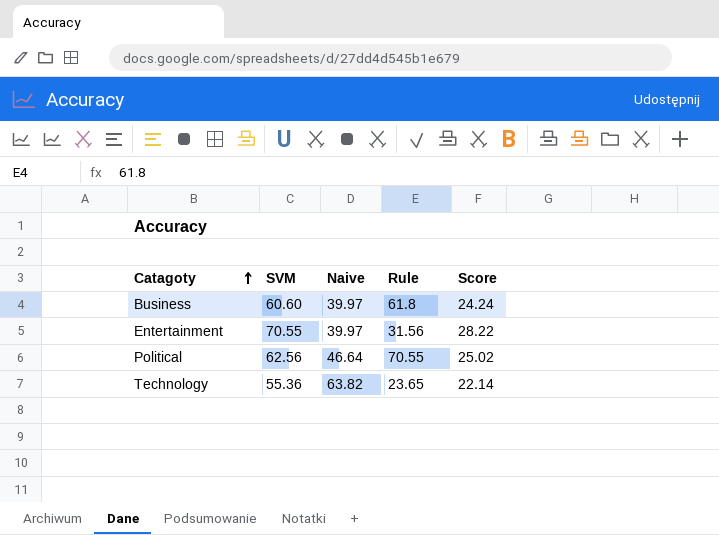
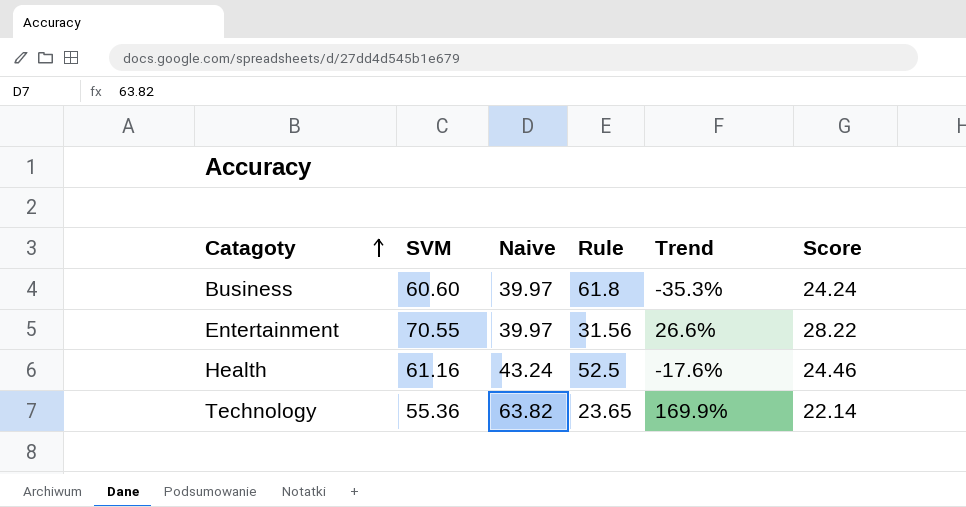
column Trend | formula: none -> ([Naive] - [Rule]) / [Rule]
row Political: 62.56 | 46.64 | 70.55 | 25.02 -> none
row Health: none -> 61.16 | 43.24 | 52.5 | -17.6% | 24.46

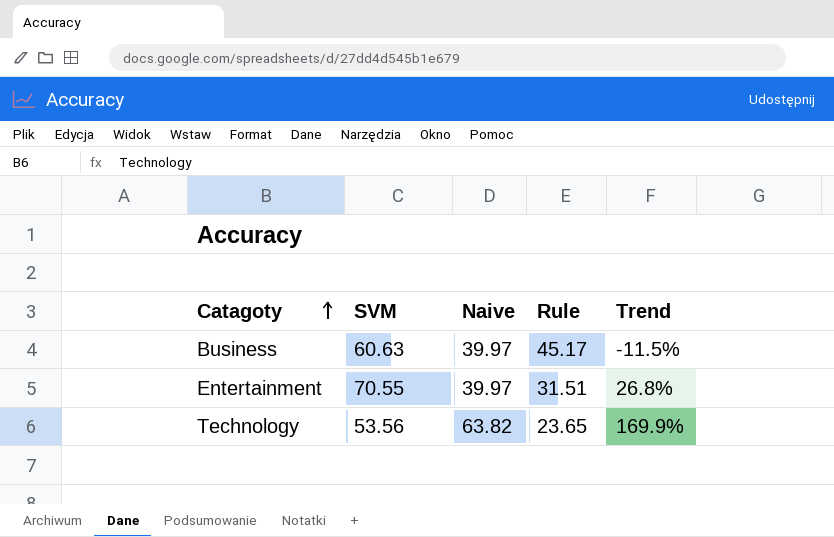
column Score | formula: [SVM] * 0.4 -> none
row Health: 61.16 | 43.24 | 52.5 | -17.6% | 24.46 -> none
Business | SVM: 60.60 -> 60.63
Business | Rule: 61.8 -> 45.17
Business | Trend: -35.3% -> -11.5%
Entertainment | Rule: 31.56 -> 31.51
Entertainment | Trend: 26.6% -> 26.8%
Technology | SVM: 55.36 -> 53.56

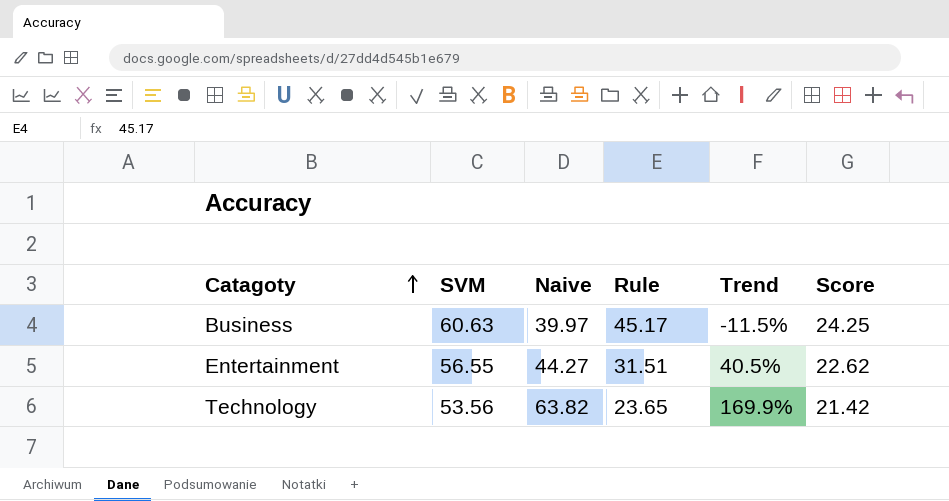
column Score | formula: none -> [SVM] * 0.4
Entertainment | SVM: 70.55 -> 56.55
Entertainment | Naive: 39.97 -> 44.27
Entertainment | Trend: 26.8% -> 40.5%

